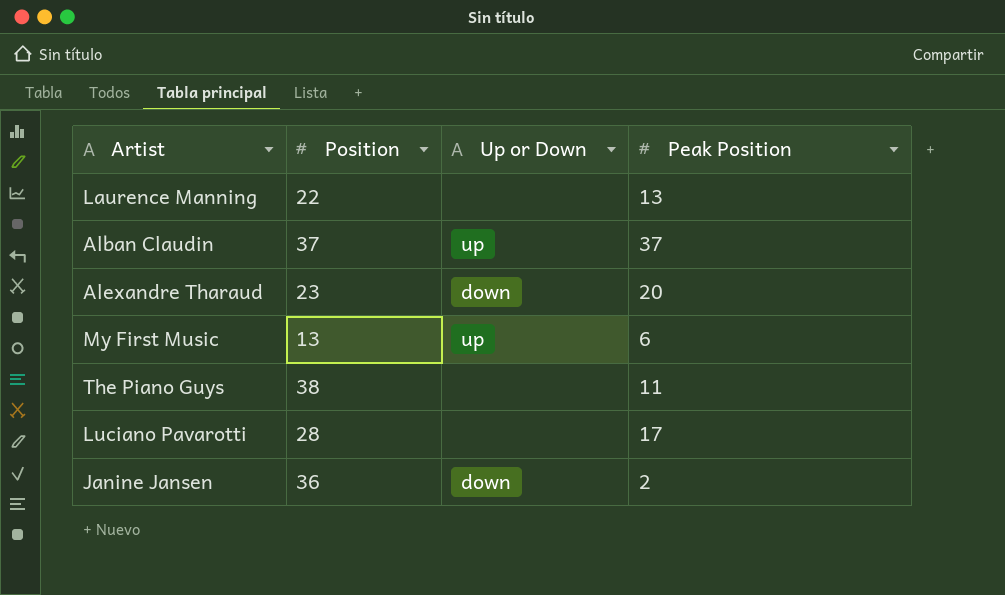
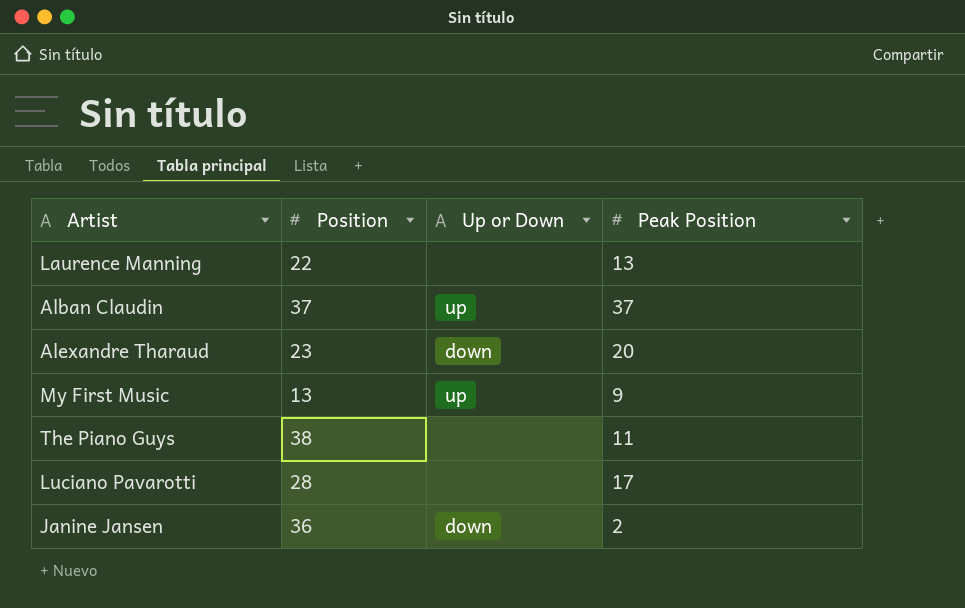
My First Music | Peak Position: 6 -> 9

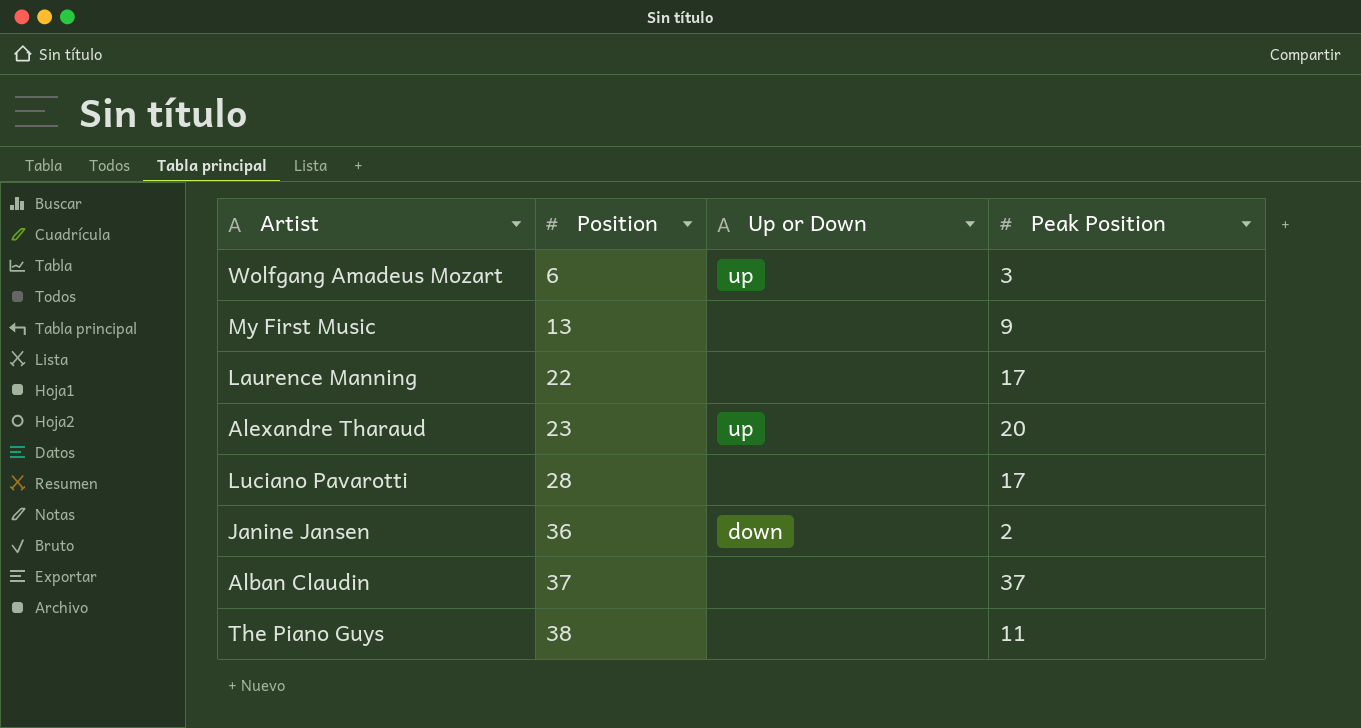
row order: none -> Position ascending
row Wolfgang Amadeus Mozart: none -> 6 | up | 3
My First Music | Up or Down: up -> none
Laurence Manning | Peak Position: 13 -> 17
Alexandre Tharaud | Up or Down: down -> up
Alban Claudin | Up or Down: up -> none

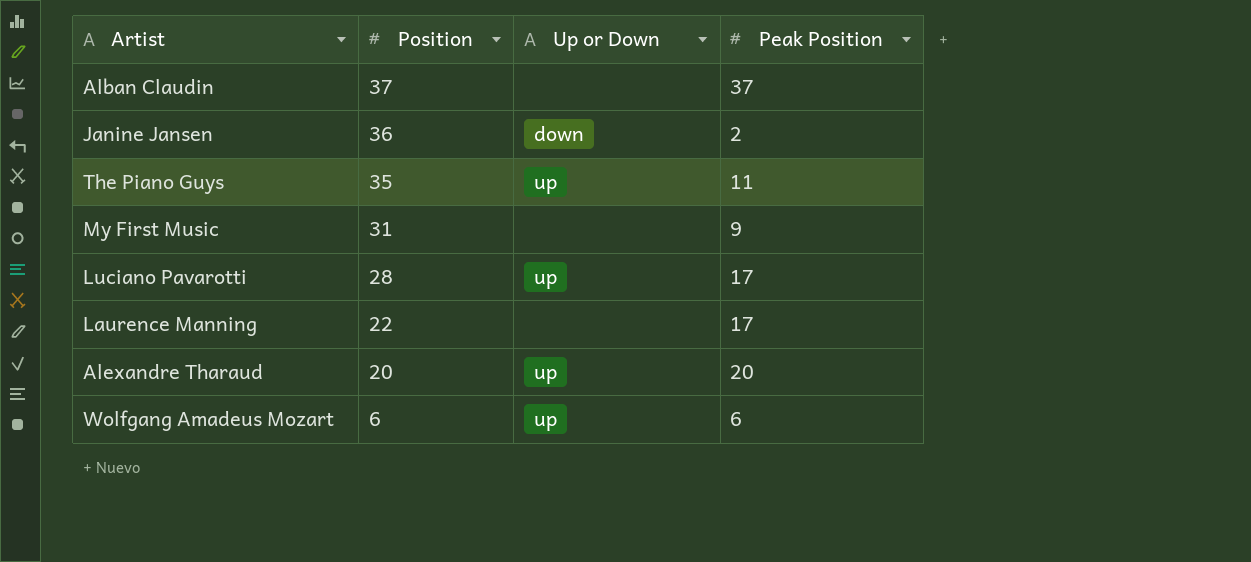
row order: Position ascending -> Position descending
The Piano Guys | Position: 38 -> 35
The Piano Guys | Up or Down: none -> up
My First Music | Position: 13 -> 31
Luciano Pavarotti | Up or Down: none -> up
Alexandre Tharaud | Position: 23 -> 20
Wolfgang Amadeus Mozart | Peak Position: 3 -> 6

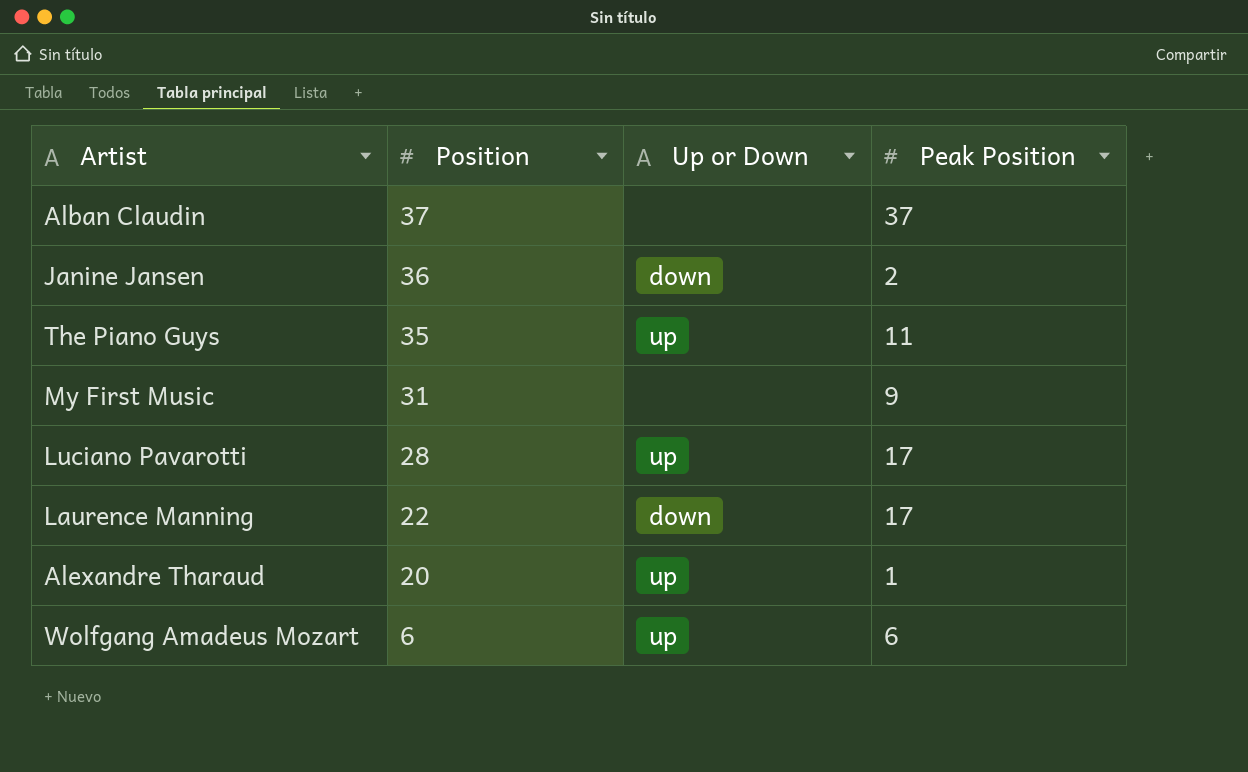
Laurence Manning | Up or Down: none -> down
Alexandre Tharaud | Peak Position: 20 -> 1

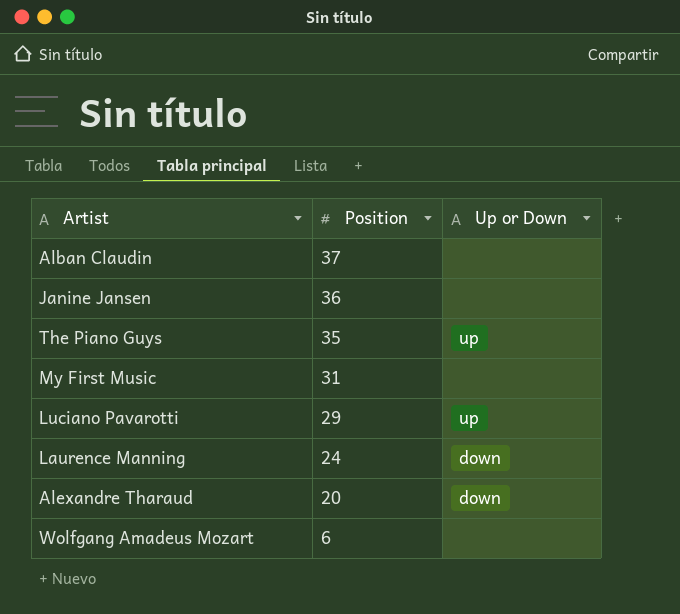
column Peak Position | position: 4 -> none
Janine Jansen | Up or Down: down -> none
Luciano Pavarotti | Position: 28 -> 29
Laurence Manning | Position: 22 -> 24
Alexandre Tharaud | Up or Down: up -> down
Wolfgang Amadeus Mozart | Up or Down: up -> none

